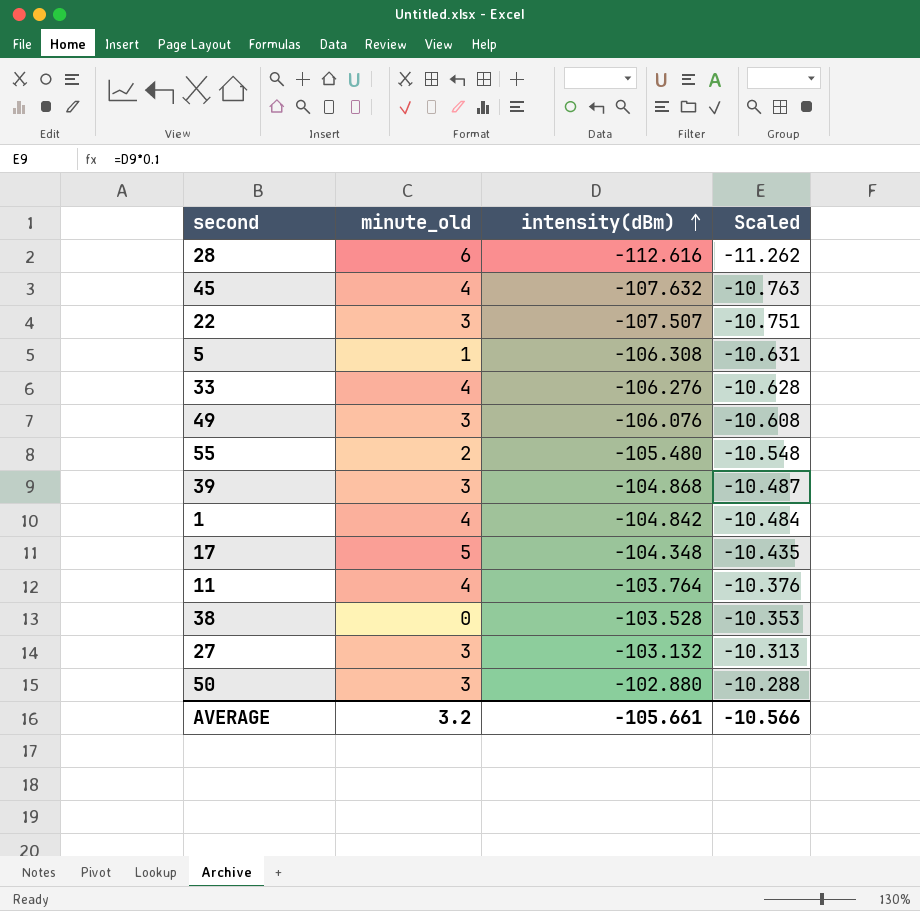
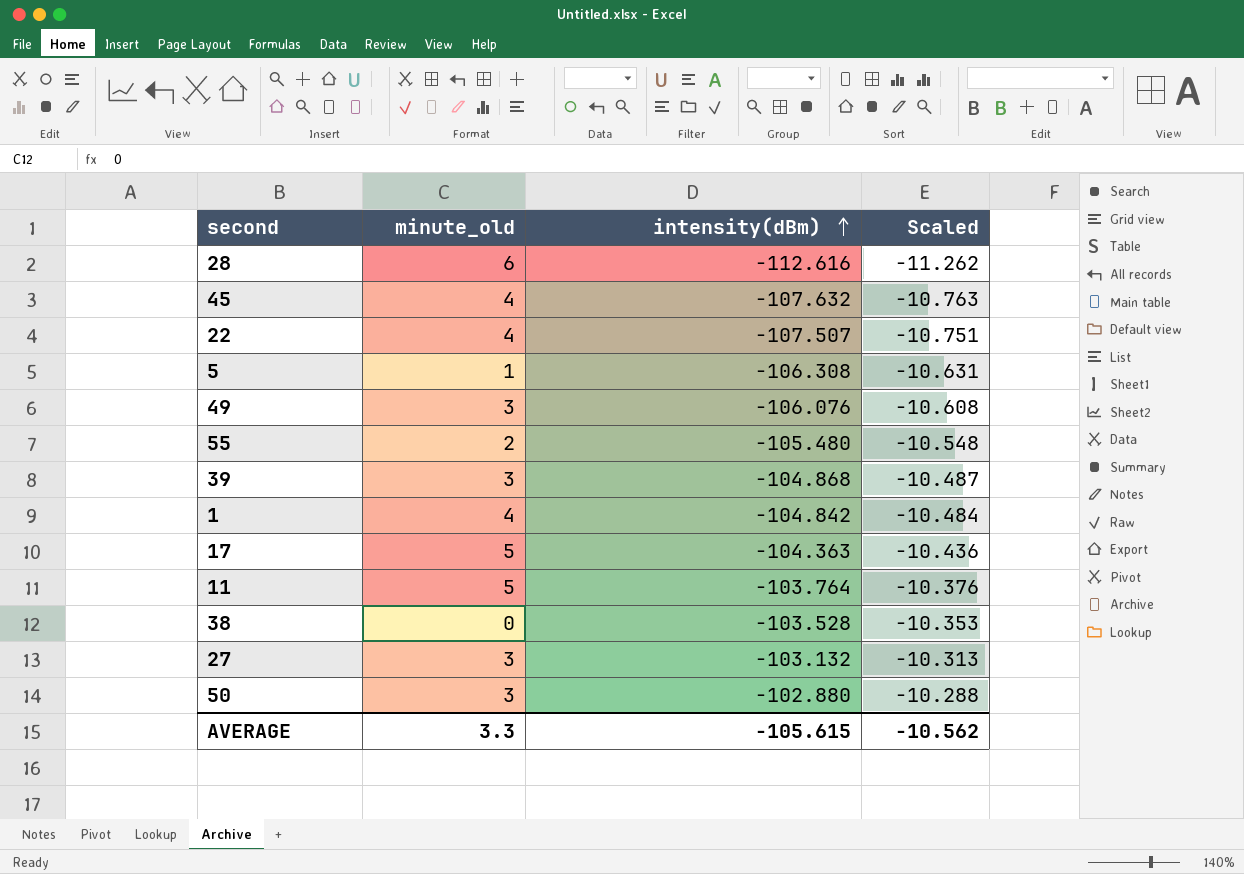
row 33: 4 | -106.276 | -10.628 -> none
22 | minute_old: 3 -> 4
17 | intensity(dBm): -104.348 -> -104.363
17 | Scaled: -10.435 -> -10.436
11 | minute_old: 4 -> 5
AVERAGE | minute_old: 3.2 -> 3.3
AVERAGE | intensity(dBm): -105.661 -> -105.615
AVERAGE | Scaled: -10.566 -> -10.562

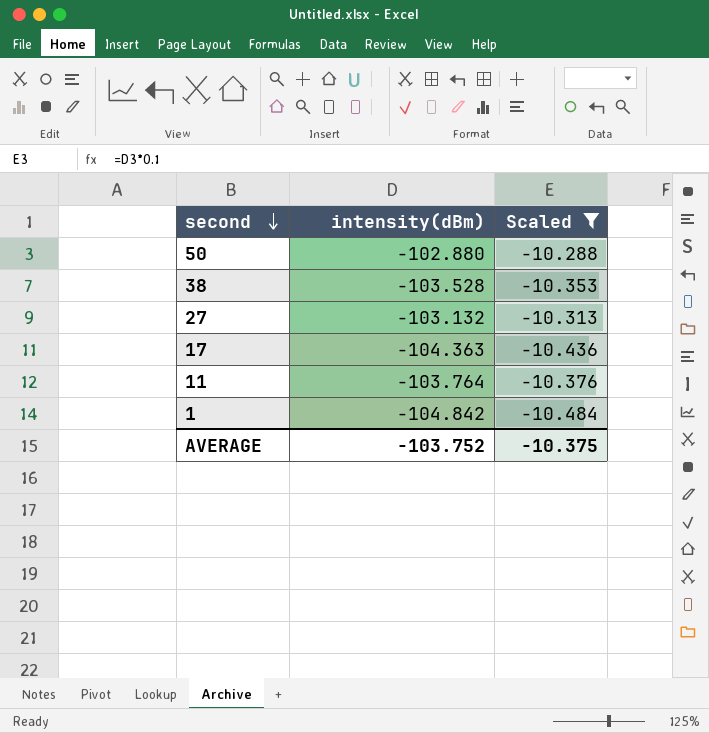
filter: none -> Scaled >= -10.484
row order: intensity(dBm) ascending -> second descending
column minute_old | position: 2 -> none
AVERAGE | intensity(dBm): -105.615 -> -103.752
AVERAGE | Scaled: -10.562 -> -10.375

